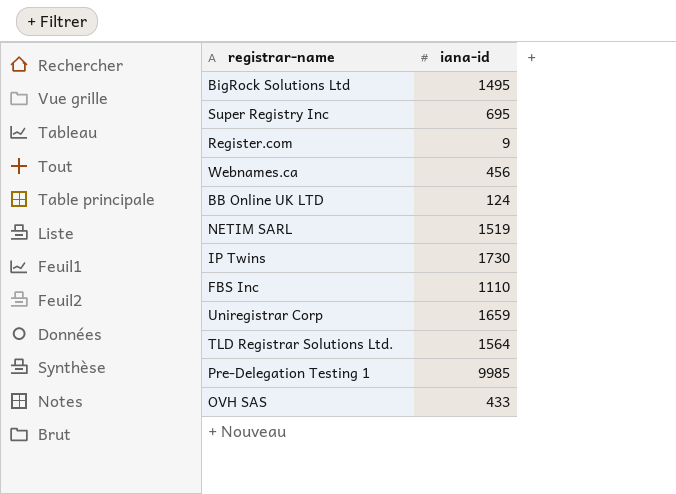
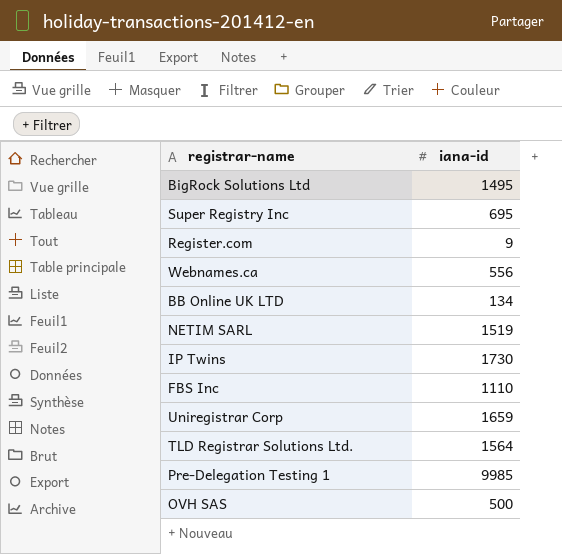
Webnames.ca | iana-id: 456 -> 556
BB Online UK LTD | iana-id: 124 -> 134
OVH SAS | iana-id: 433 -> 500

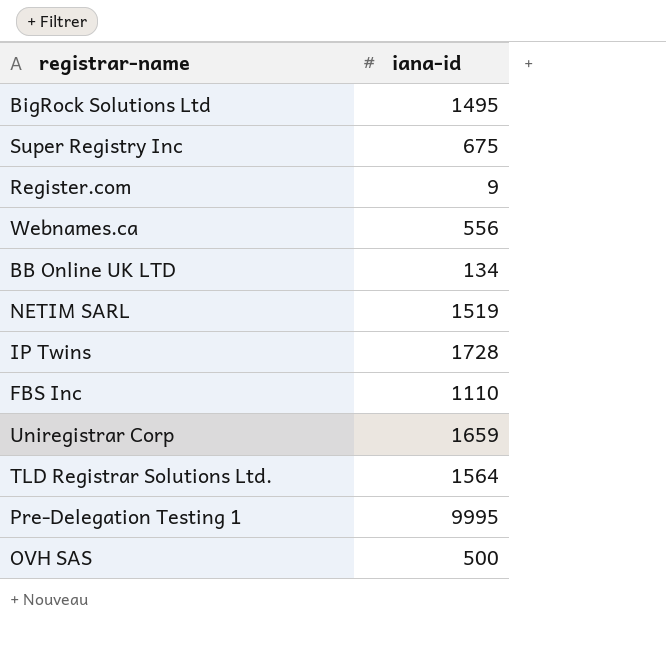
Super Registry Inc | iana-id: 695 -> 675
IP Twins | iana-id: 1730 -> 1728
Pre-Delegation Testing 1 | iana-id: 9985 -> 9995

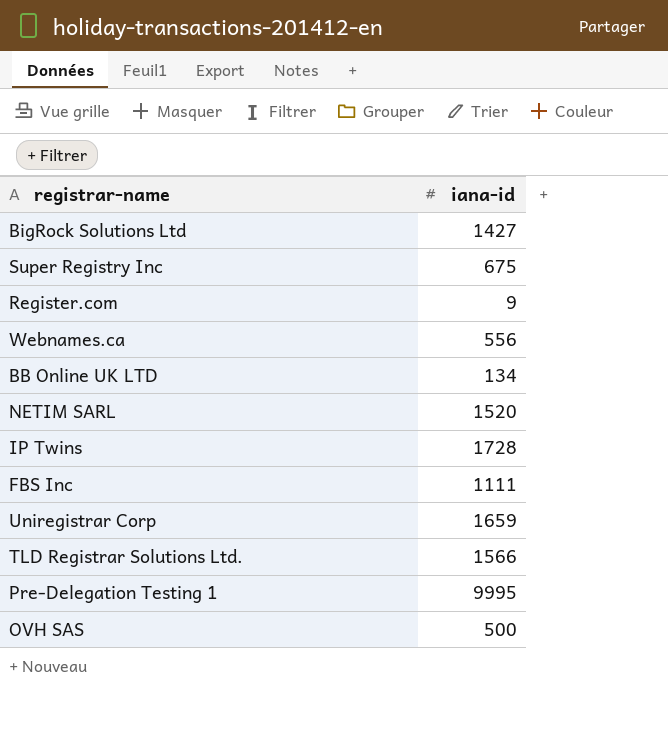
BigRock Solutions Ltd | iana-id: 1495 -> 1427
NETIM SARL | iana-id: 1519 -> 1520
FBS Inc | iana-id: 1110 -> 1111
TLD Registrar Solutions Ltd. | iana-id: 1564 -> 1566

